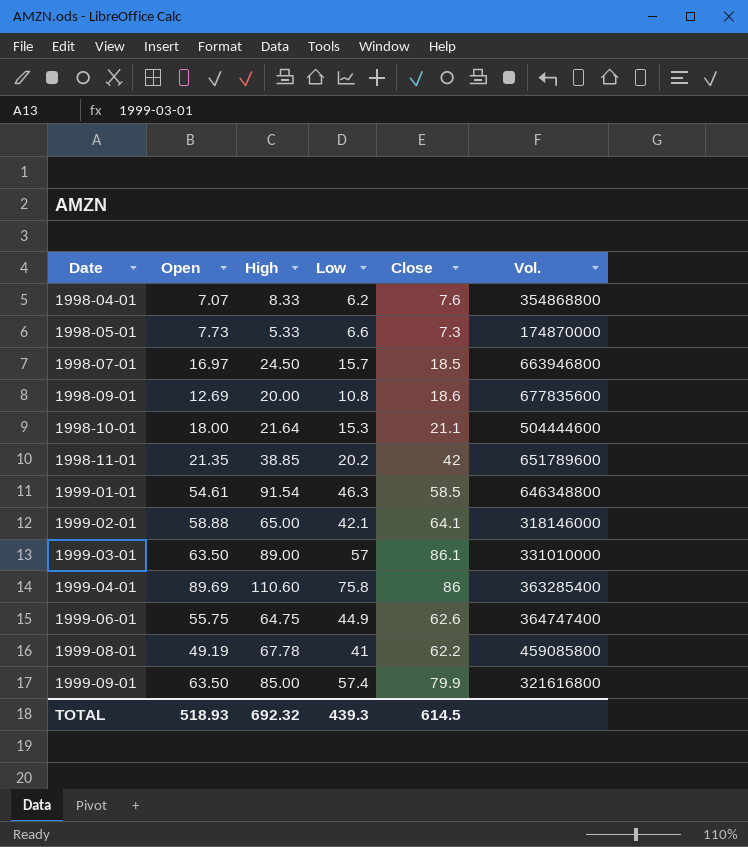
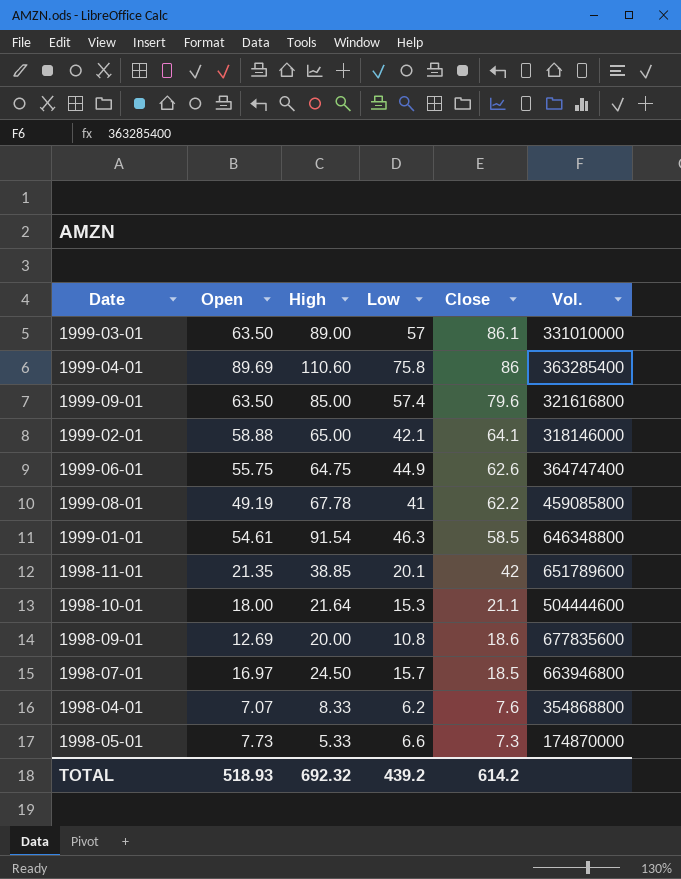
row order: Date ascending -> Close descending
1999-09-01 | Close: 79.9 -> 79.6
1998-11-01 | Low: 20.2 -> 20.1
TOTAL | Low: 439.3 -> 439.2
TOTAL | Close: 614.5 -> 614.2

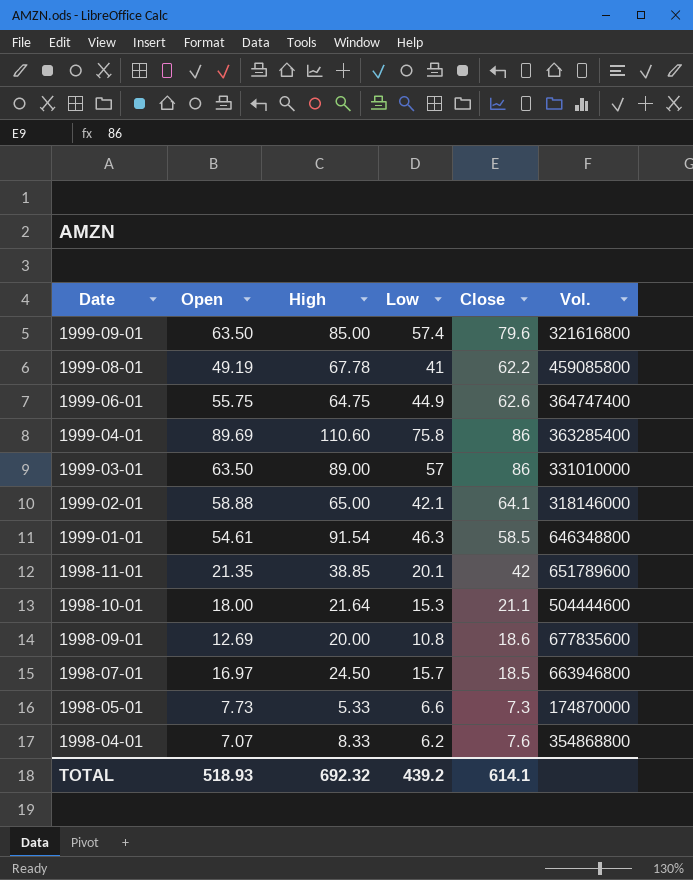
row order: Close descending -> Date descending
1999-03-01 | Close: 86.1 -> 86
TOTAL | Close: 614.2 -> 614.1

